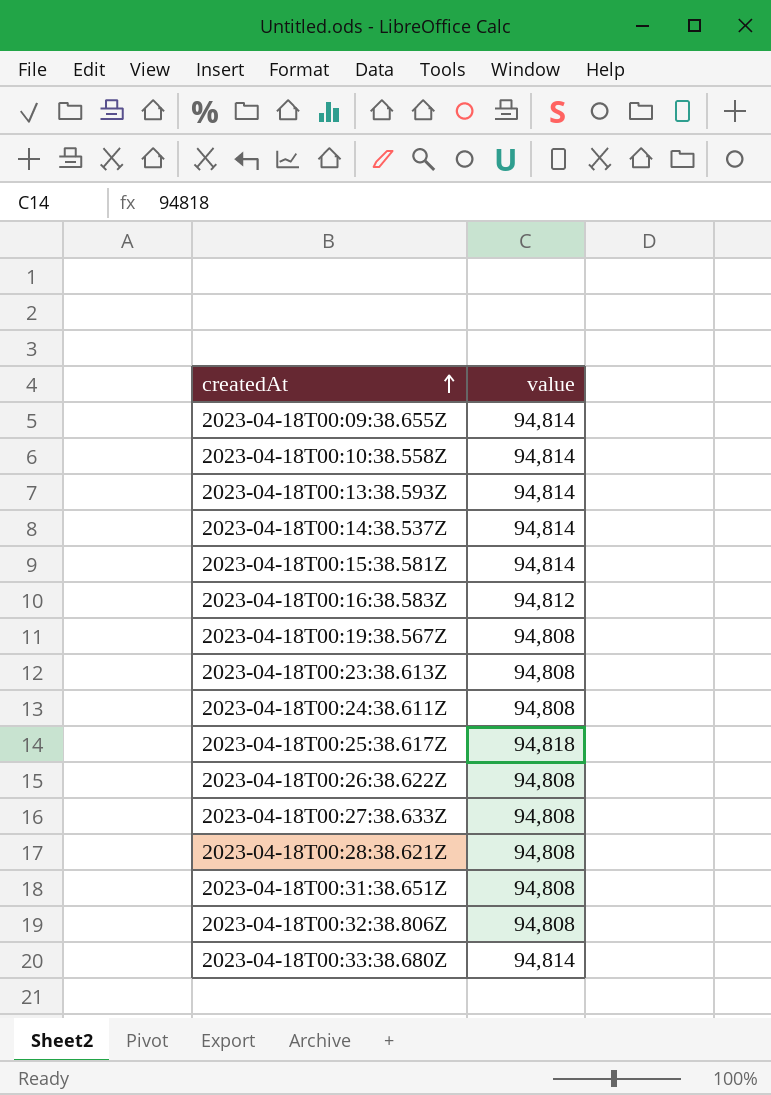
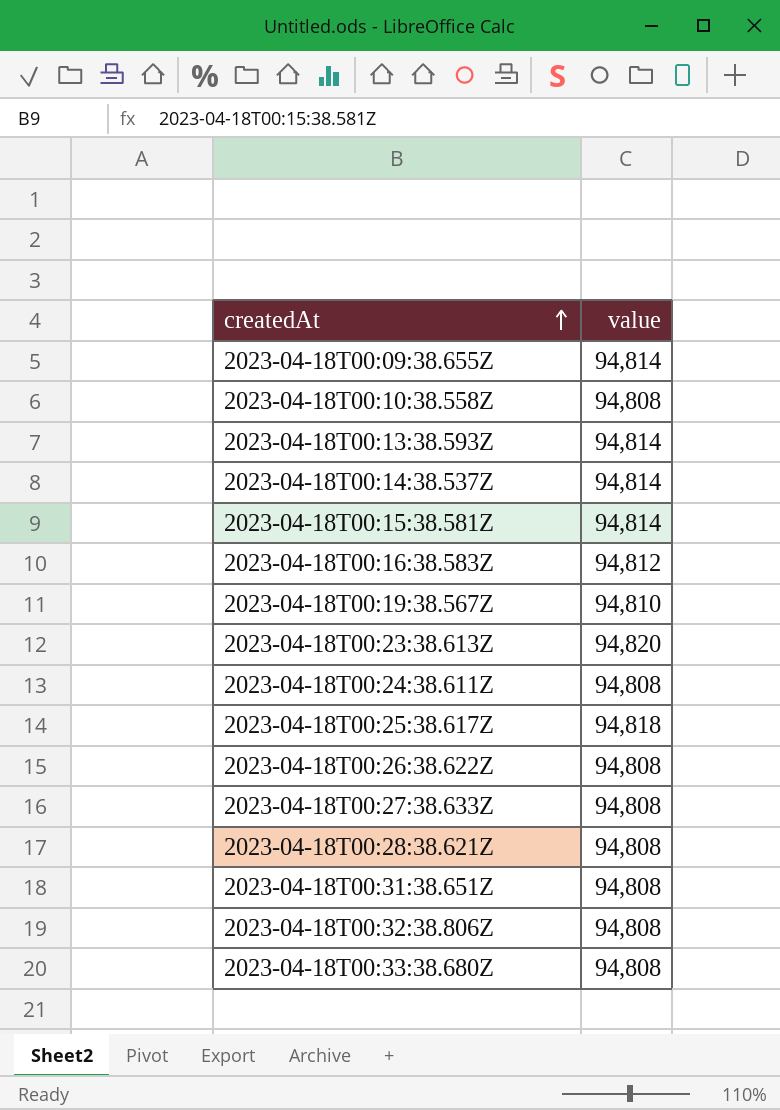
2023-04-18T00:10:38.558Z | value: 94,814 -> 94,808
2023-04-18T00:19:38.567Z | value: 94,808 -> 94,810
2023-04-18T00:23:38.613Z | value: 94,808 -> 94,820
2023-04-18T00:33:38.680Z | value: 94,814 -> 94,808

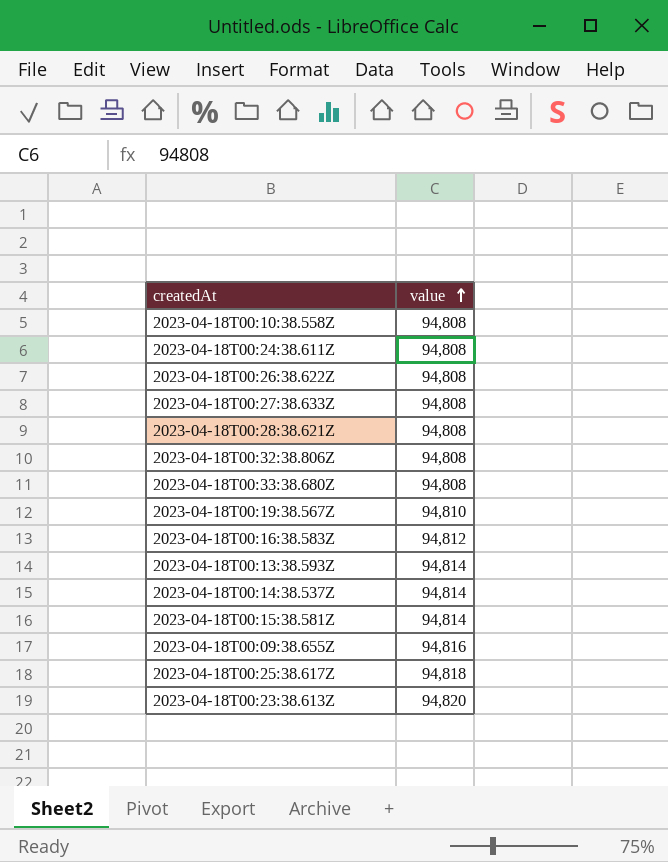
row order: createdAt ascending -> value ascending
row 2023-04-18T00:31:38.651Z: 94,808 -> none
2023-04-18T00:09:38.655Z | value: 94,814 -> 94,816

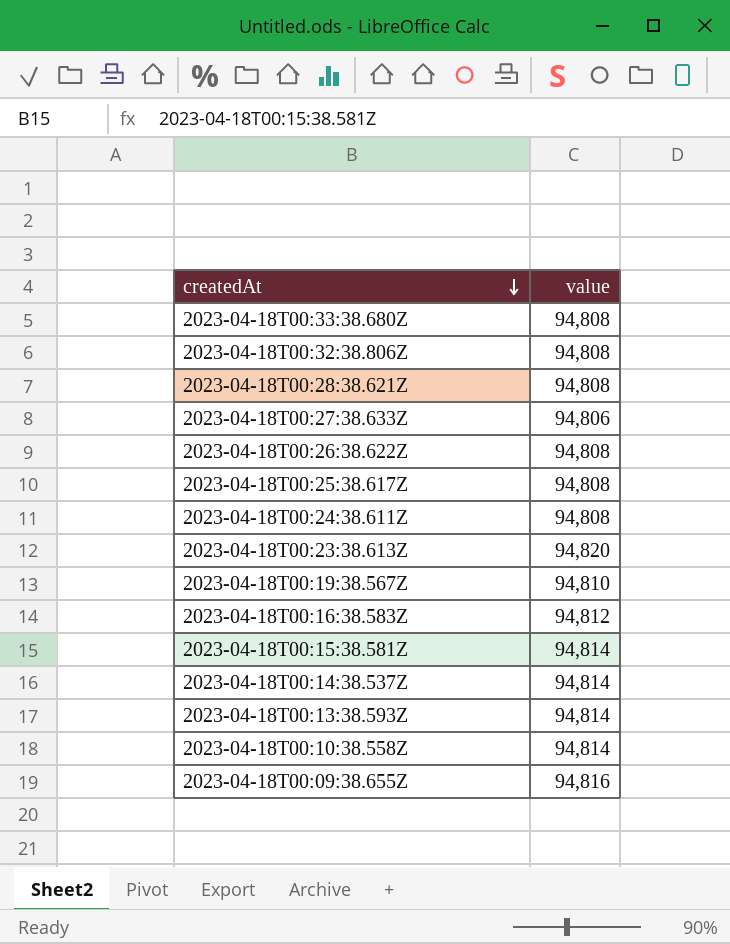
row order: value ascending -> createdAt descending
2023-04-18T00:27:38.633Z | value: 94,808 -> 94,806
2023-04-18T00:25:38.617Z | value: 94,818 -> 94,808
2023-04-18T00:10:38.558Z | value: 94,808 -> 94,814

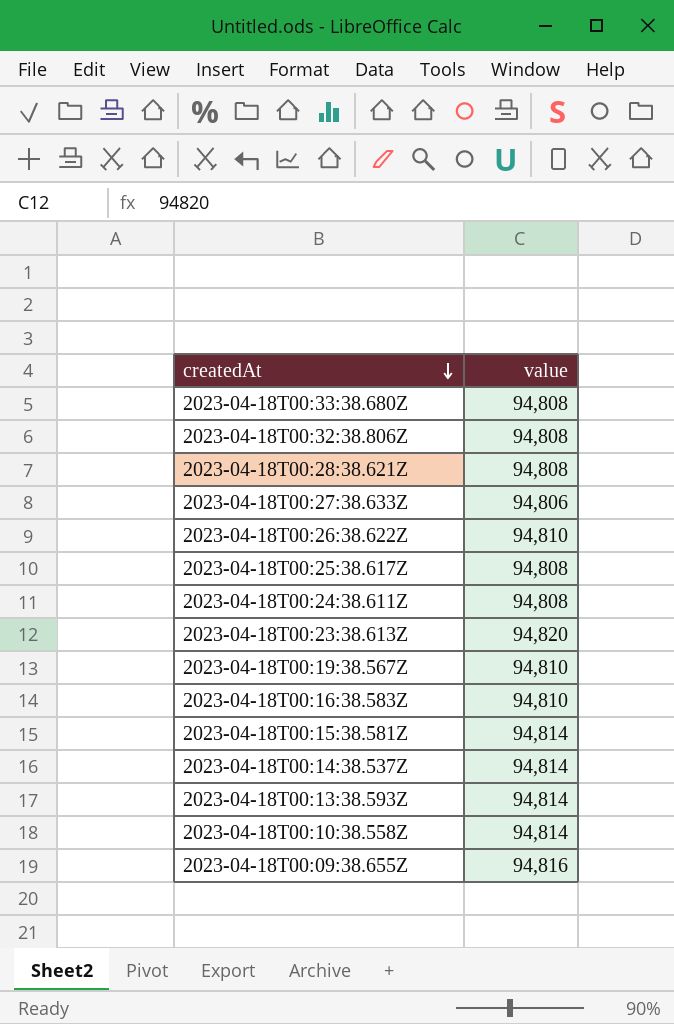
2023-04-18T00:26:38.622Z | value: 94,808 -> 94,810
2023-04-18T00:16:38.583Z | value: 94,812 -> 94,810

